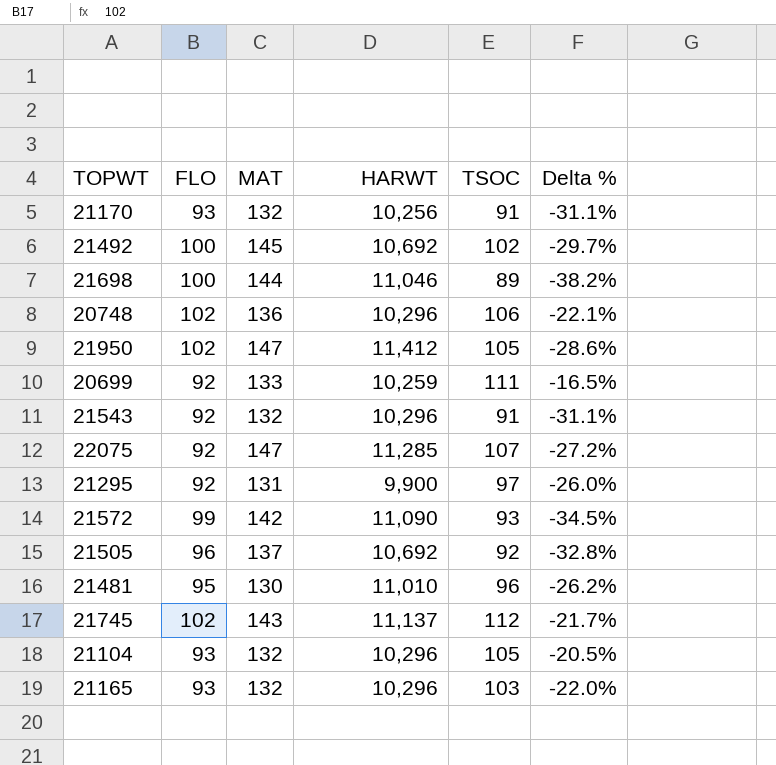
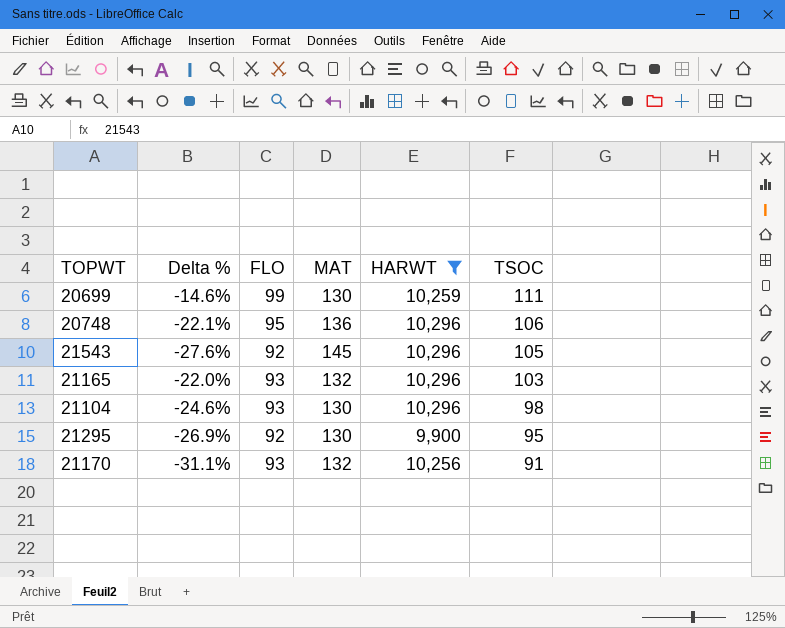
filter: none -> HARWT <= 10,296
row order: none -> TSOC descending
column Delta % | position: 6 -> 2
20699 | Delta %: -16.5% -> -14.6%
20699 | FLO: 92 -> 99
20699 | MAT: 133 -> 130
20748 | FLO: 102 -> 95
21543 | Delta %: -31.1% -> -27.6%
21543 | MAT: 132 -> 145
21543 | TSOC: 91 -> 105
21104 | Delta %: -20.5% -> -24.6%
21104 | MAT: 132 -> 130
21104 | TSOC: 105 -> 98
21295 | Delta %: -26.0% -> -26.9%
21295 | MAT: 131 -> 130
21295 | TSOC: 97 -> 95

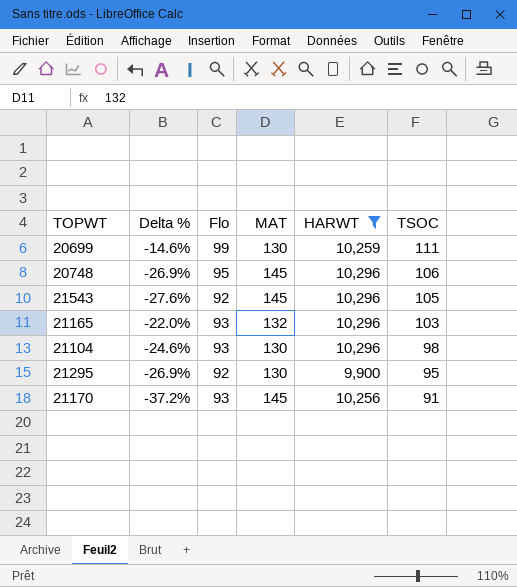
column name: FLO -> Flo
20748 | Delta %: -22.1% -> -26.9%
20748 | MAT: 136 -> 145
21170 | Delta %: -31.1% -> -37.2%
21170 | MAT: 132 -> 145

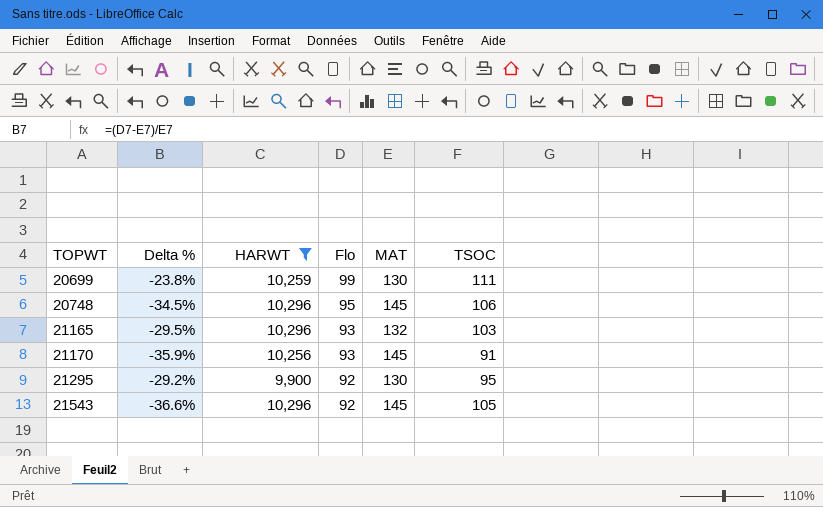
row order: TSOC descending -> TOPWT ascending
column Delta % | formula: ([TSOC] - [MAT]) / [MAT] -> ([Flo] - [MAT]) / [MAT]
column HARWT | position: 5 -> 3
row 21104: -24.6% | 93 | 130 | 10,296 | 98 -> none

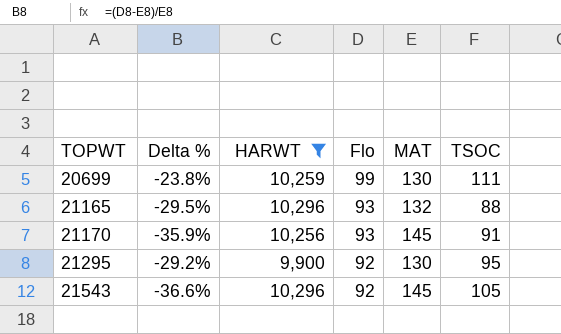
row 20748: -34.5% | 10,296 | 95 | 145 | 106 -> none
21165 | TSOC: 103 -> 88

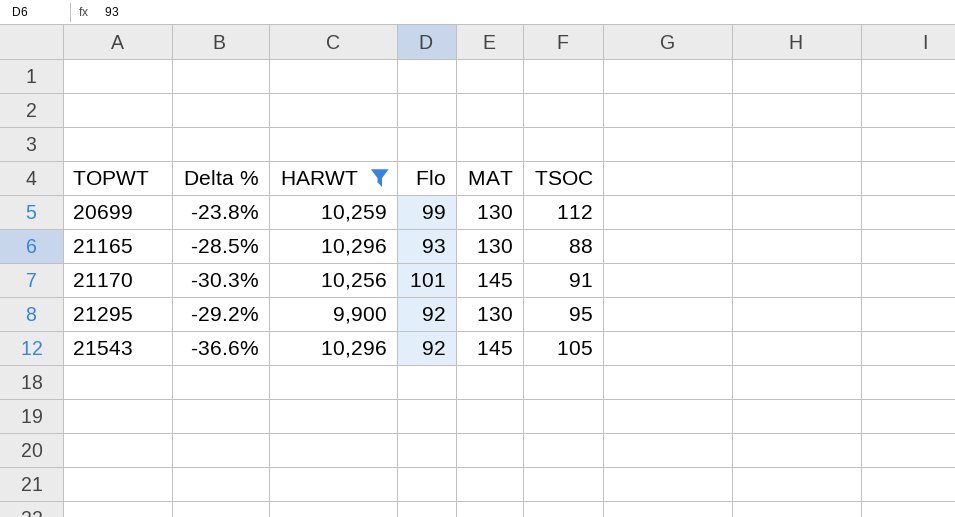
20699 | TSOC: 111 -> 112
21165 | Delta %: -29.5% -> -28.5%
21165 | MAT: 132 -> 130
21170 | Delta %: -35.9% -> -30.3%
21170 | Flo: 93 -> 101

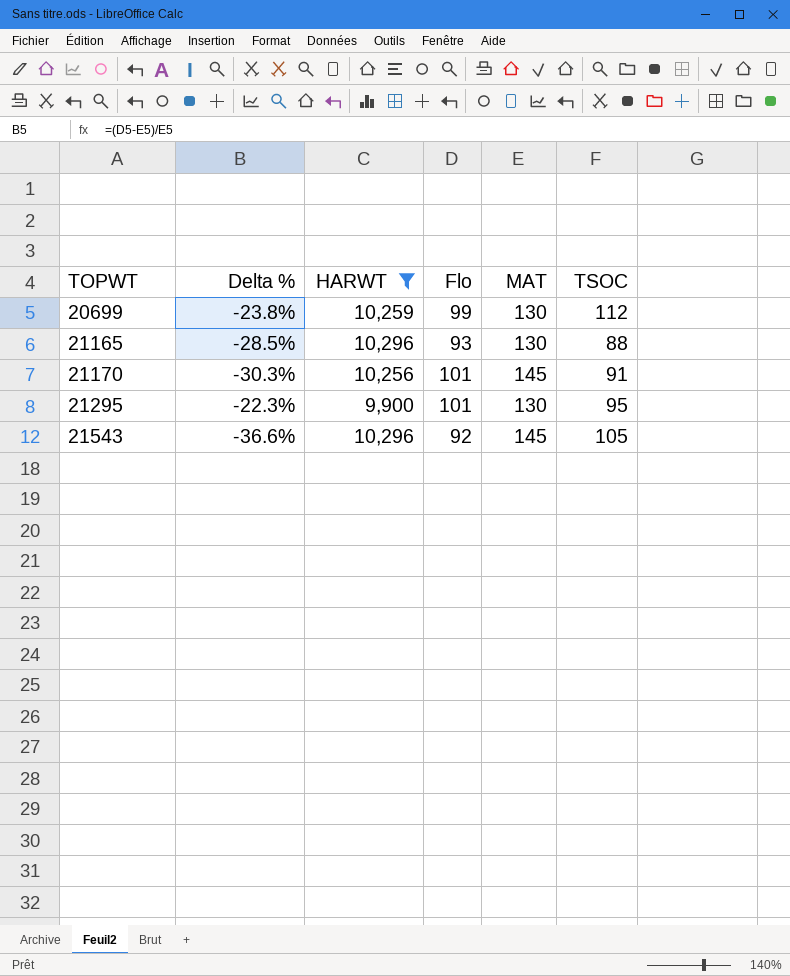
21295 | Delta %: -29.2% -> -22.3%
21295 | Flo: 92 -> 101

